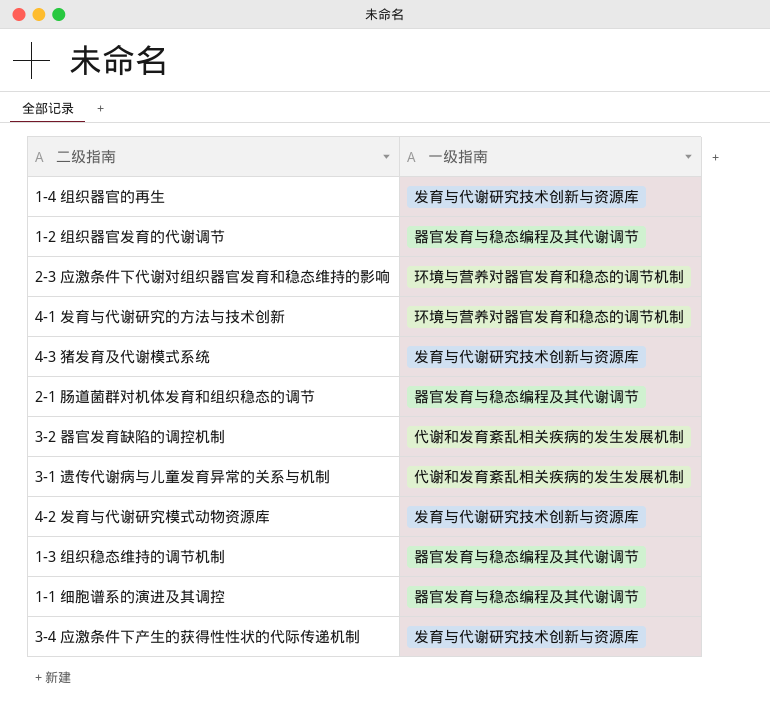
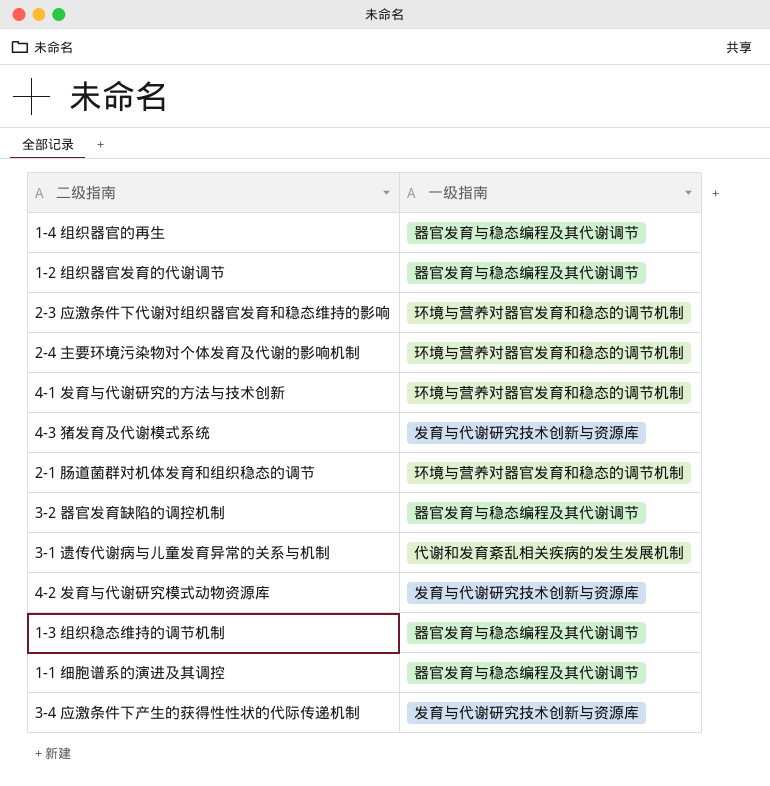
1-4 组织器官的再生 | 一级指南: 发育与代谢研究技术创新与资源库 -> 器官发育与稳态编程及其代谢调节
row 2-4 主要环境污染物对个体发育及代谢的影响机制: none -> 环境与营养对器官发育和稳态的调节机制
2-1 肠道菌群对机体发育和组织稳态的调节 | 一级指南: 器官发育与稳态编程及其代谢调节 -> 环境与营养对器官发育和稳态的调节机制
3-2 器官发育缺陷的调控机制 | 一级指南: 代谢和发育紊乱相关疾病的发生发展机制 -> 器官发育与稳态编程及其代谢调节

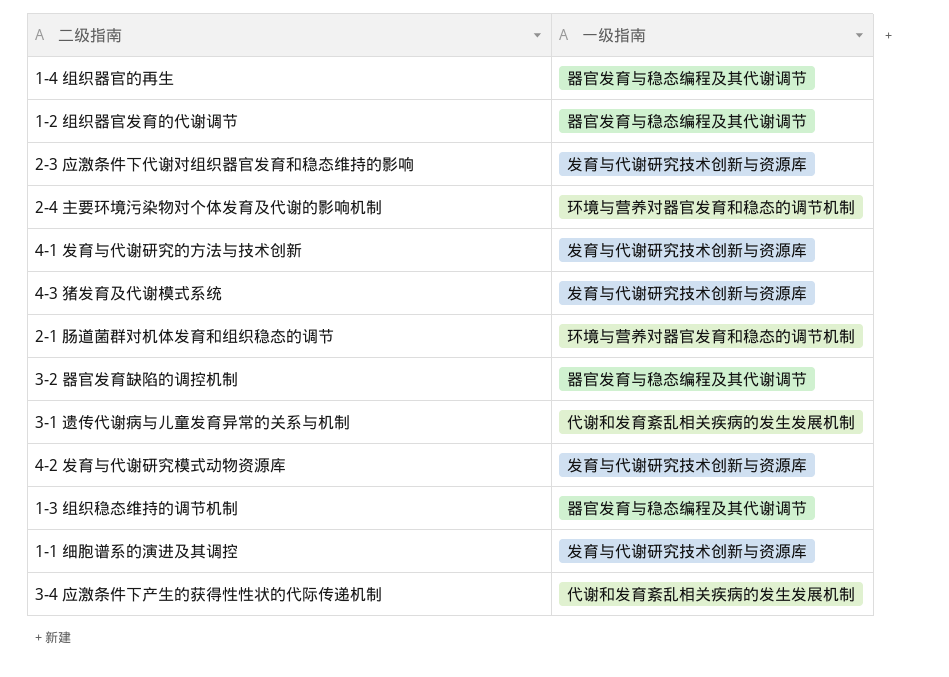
2-3 应激条件下代谢对组织器官发育和稳态维持的影响 | 一级指南: 环境与营养对器官发育和稳态的调节机制 -> 发育与代谢研究技术创新与资源库
4-1 发育与代谢研究的方法与技术创新 | 一级指南: 环境与营养对器官发育和稳态的调节机制 -> 发育与代谢研究技术创新与资源库
1-1 细胞谱系的演进及其调控 | 一级指南: 器官发育与稳态编程及其代谢调节 -> 发育与代谢研究技术创新与资源库
3-4 应激条件下产生的获得性性状的代际传递机制 | 一级指南: 发育与代谢研究技术创新与资源库 -> 代谢和发育紊乱相关疾病的发生发展机制

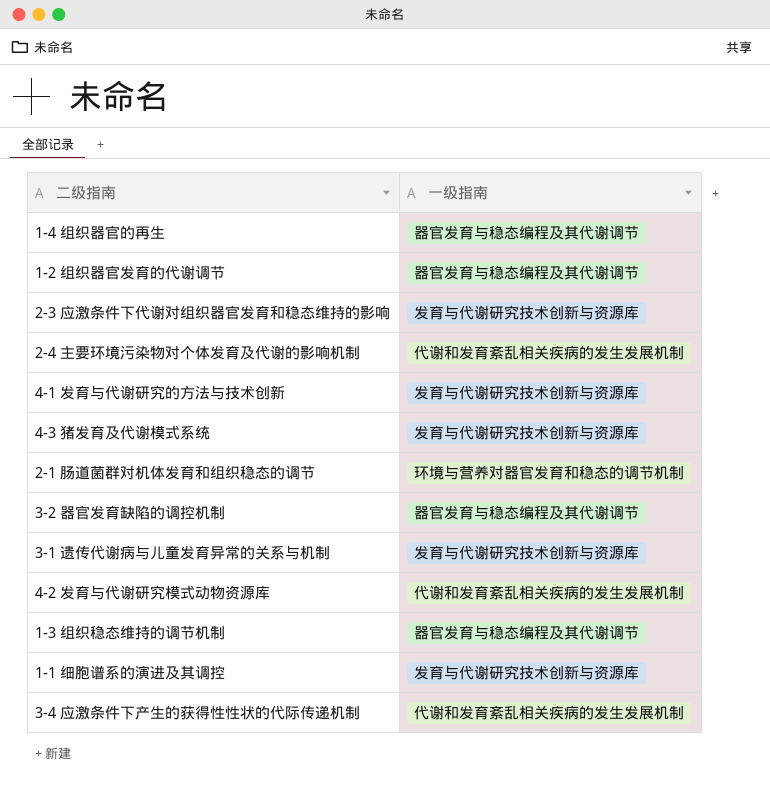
2-4 主要环境污染物对个体发育及代谢的影响机制 | 一级指南: 环境与营养对器官发育和稳态的调节机制 -> 代谢和发育紊乱相关疾病的发生发展机制
3-1 遗传代谢病与儿童发育异常的关系与机制 | 一级指南: 代谢和发育紊乱相关疾病的发生发展机制 -> 发育与代谢研究技术创新与资源库
4-2 发育与代谢研究模式动物资源库 | 一级指南: 发育与代谢研究技术创新与资源库 -> 代谢和发育紊乱相关疾病的发生发展机制

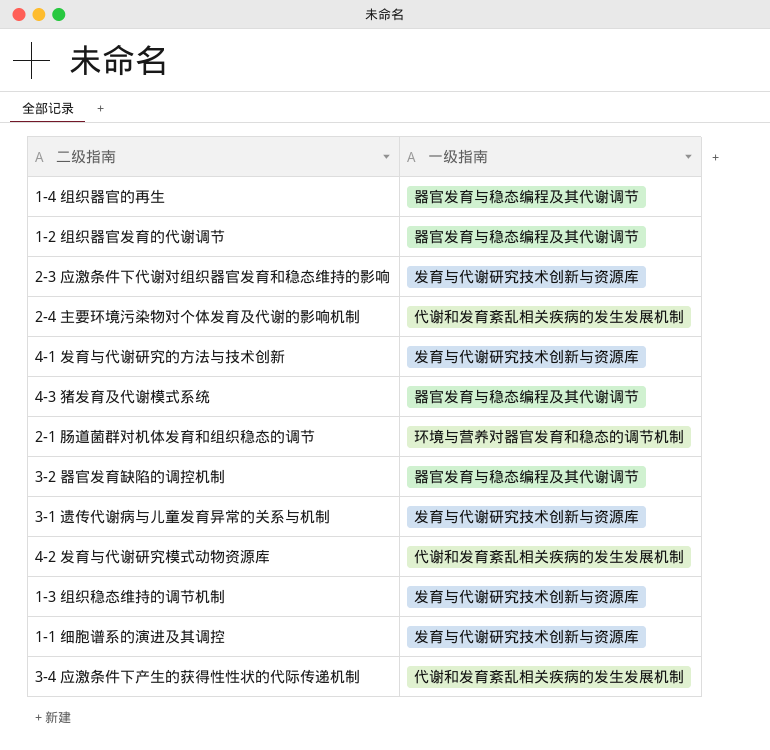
4-3 猪发育及代谢模式系统 | 一级指南: 发育与代谢研究技术创新与资源库 -> 器官发育与稳态编程及其代谢调节
1-3 组织稳态维持的调节机制 | 一级指南: 器官发育与稳态编程及其代谢调节 -> 发育与代谢研究技术创新与资源库

